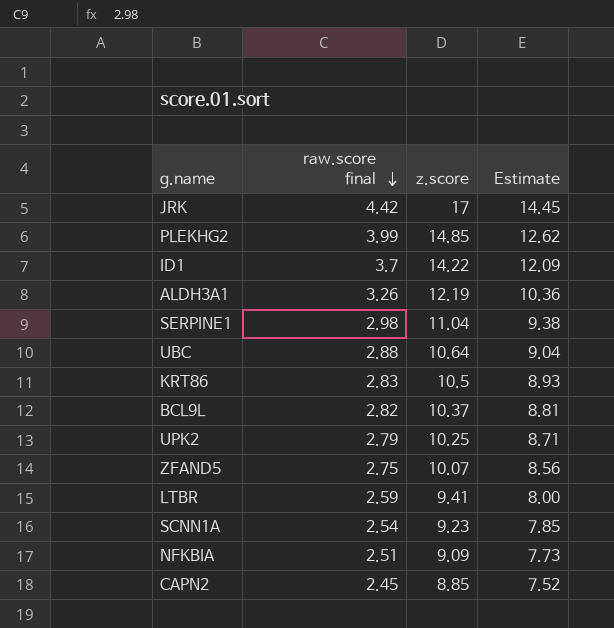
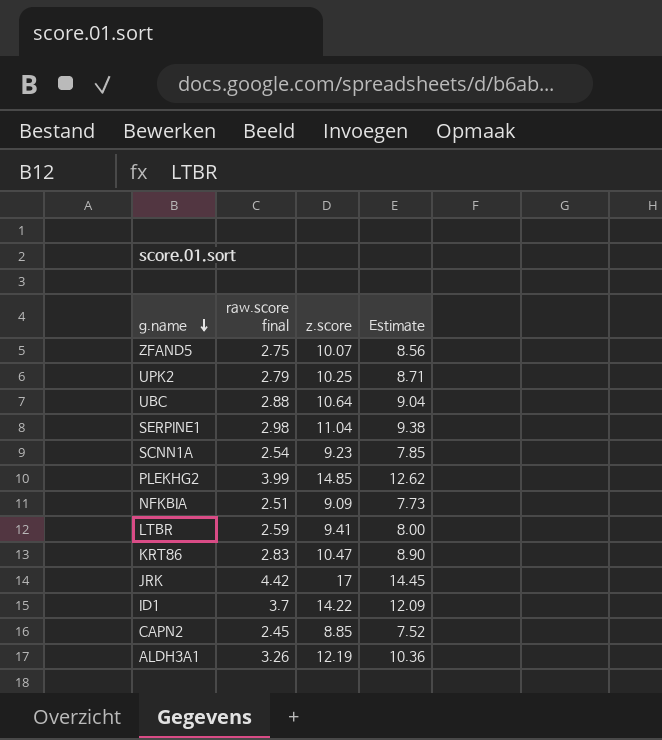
row order: raw.score final descending -> g.name descending
row BCL9L: 2.82 | 10.37 | 8.81 -> none
KRT86 | z.score: 10.5 -> 10.47
KRT86 | Estimate: 8.93 -> 8.90

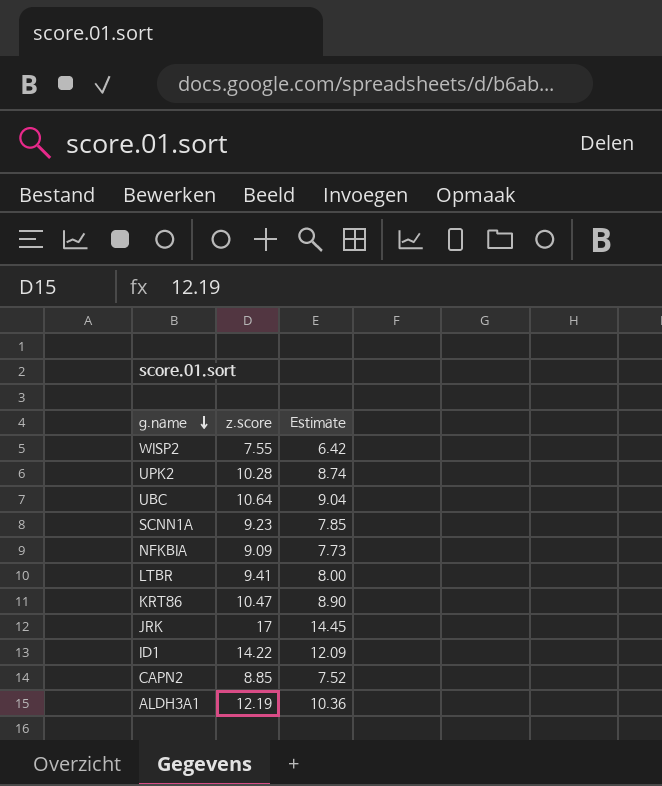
column raw.score final | position: 2 -> none
row ZFAND5: 2.75 | 10.07 | 8.56 -> none
row SERPINE1: 2.98 | 11.04 | 9.38 -> none
row PLEKHG2: 3.99 | 14.85 | 12.62 -> none
row WISP2: none -> 7.55 | 6.42
UPK2 | z.score: 10.25 -> 10.28
UPK2 | Estimate: 8.71 -> 8.74

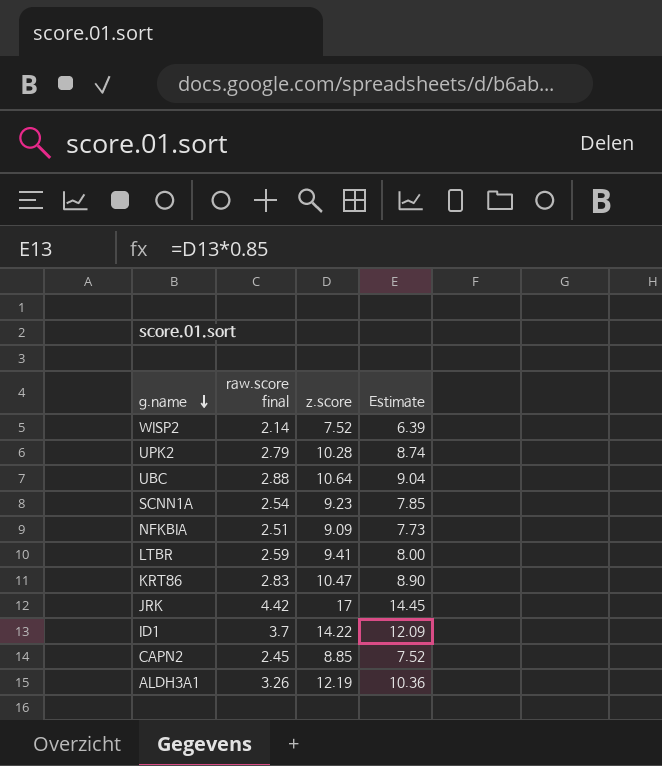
column raw.score final | position: none -> 2
WISP2 | z.score: 7.55 -> 7.52
WISP2 | Estimate: 6.42 -> 6.39

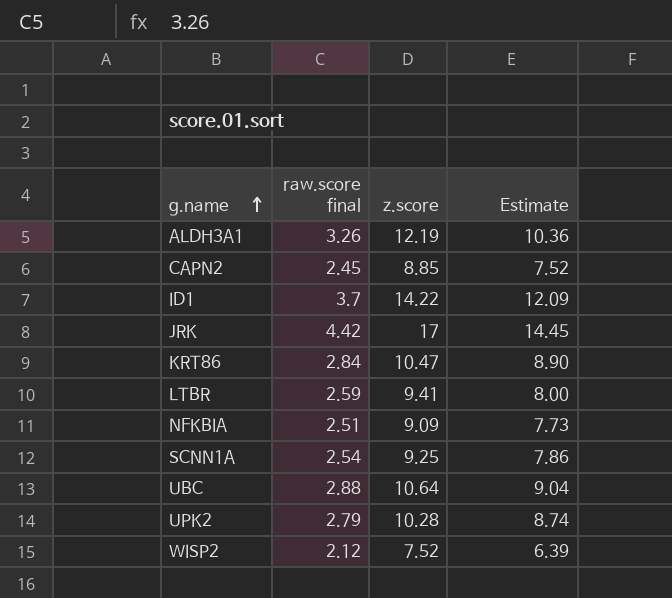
row order: g.name descending -> g.name ascending
KRT86 | raw.score final: 2.83 -> 2.84
SCNN1A | z.score: 9.23 -> 9.25
SCNN1A | Estimate: 7.85 -> 7.86
WISP2 | raw.score final: 2.14 -> 2.12

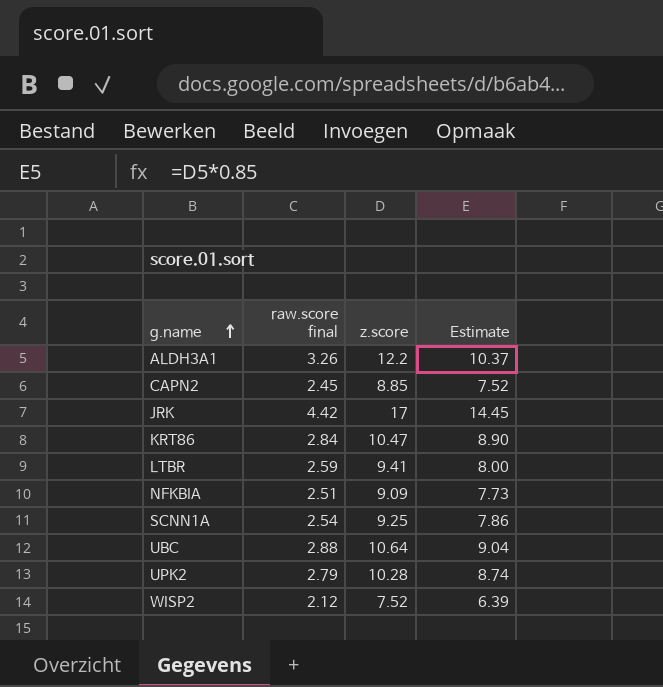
row ID1: 3.7 | 14.22 | 12.09 -> none
ALDH3A1 | z.score: 12.19 -> 12.2
ALDH3A1 | Estimate: 10.36 -> 10.37

